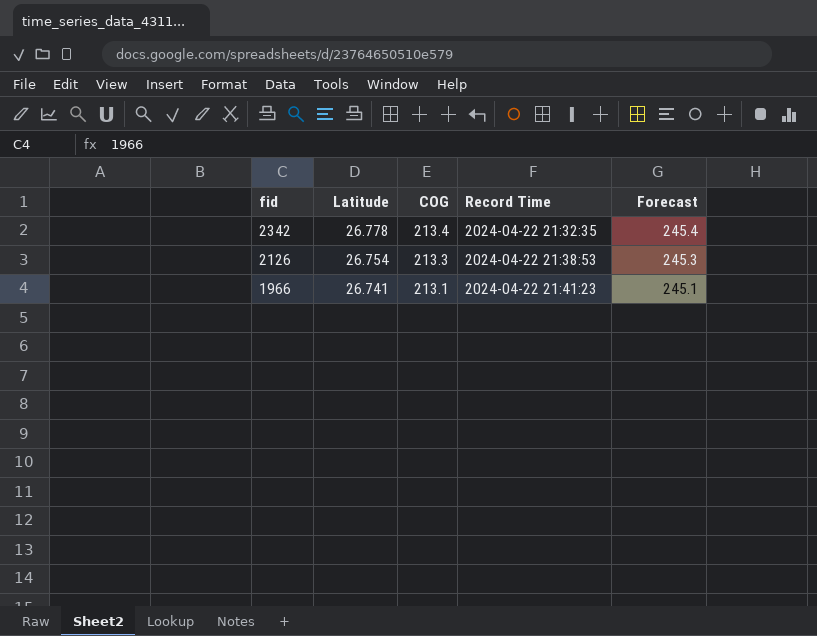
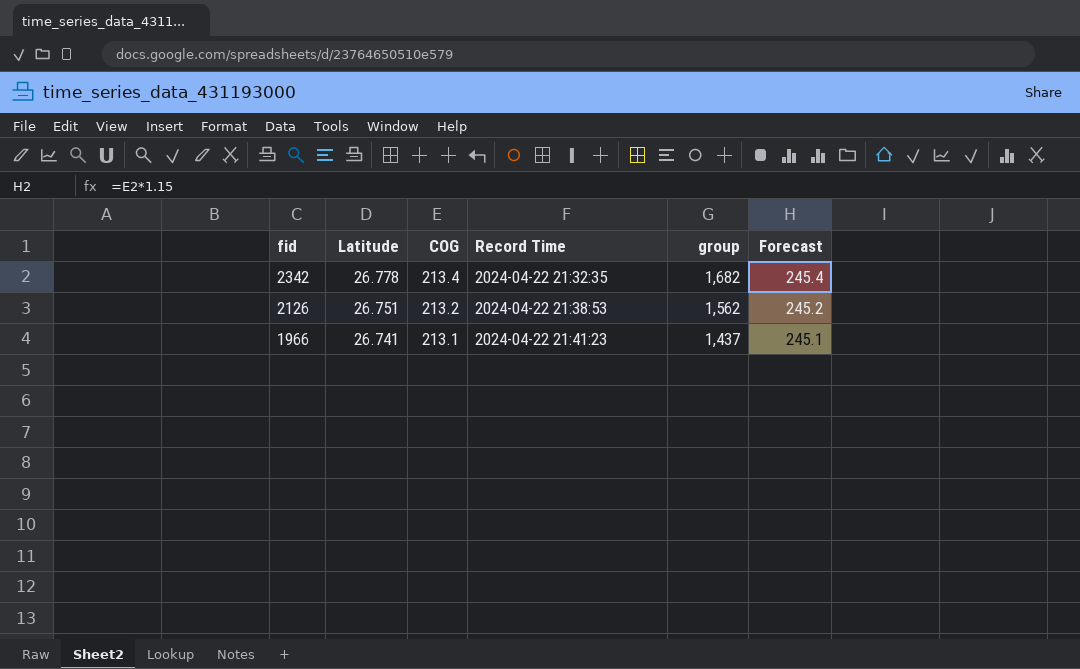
column group | position: none -> 5
2126 | Latitude: 26.754 -> 26.751
2126 | COG: 213.3 -> 213.2
2126 | Forecast: 245.3 -> 245.2

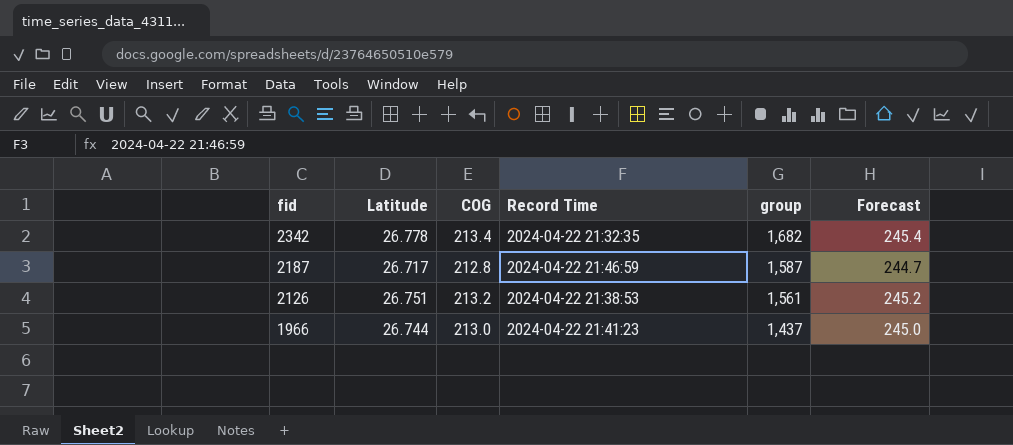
row 2187: none -> 26.717 | 212.8 | 2024-04-22 21:46:59 | 1,587 | 244.7
2126 | group: 1,562 -> 1,561
1966 | Latitude: 26.741 -> 26.744
1966 | COG: 213.1 -> 213.0
1966 | Forecast: 245.1 -> 245.0

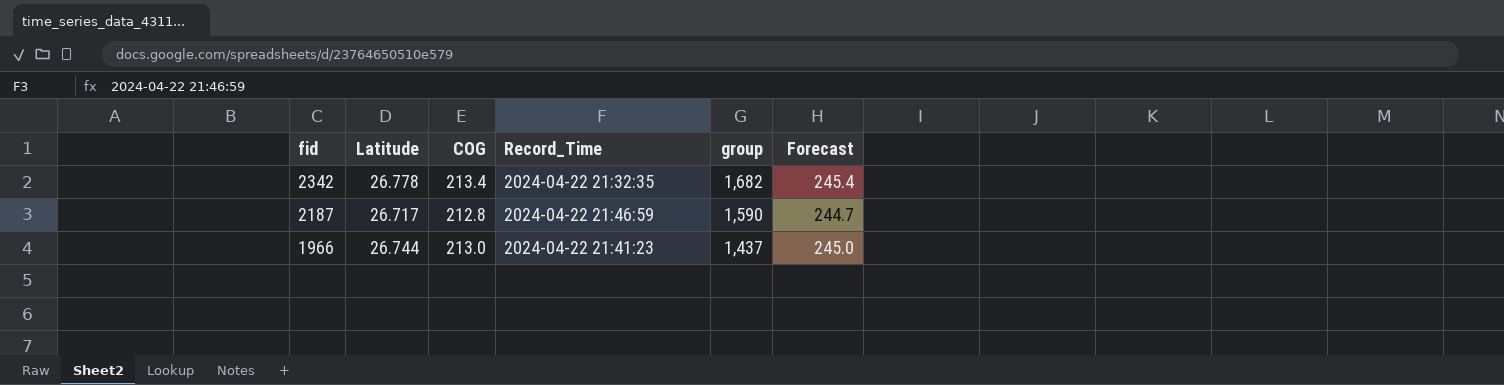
column name: Record Time -> Record_Time
row 2126: 26.751 | 213.2 | 2024-04-22 21:38:53 | 1,561 | 245.2 -> none
2187 | group: 1,587 -> 1,590

